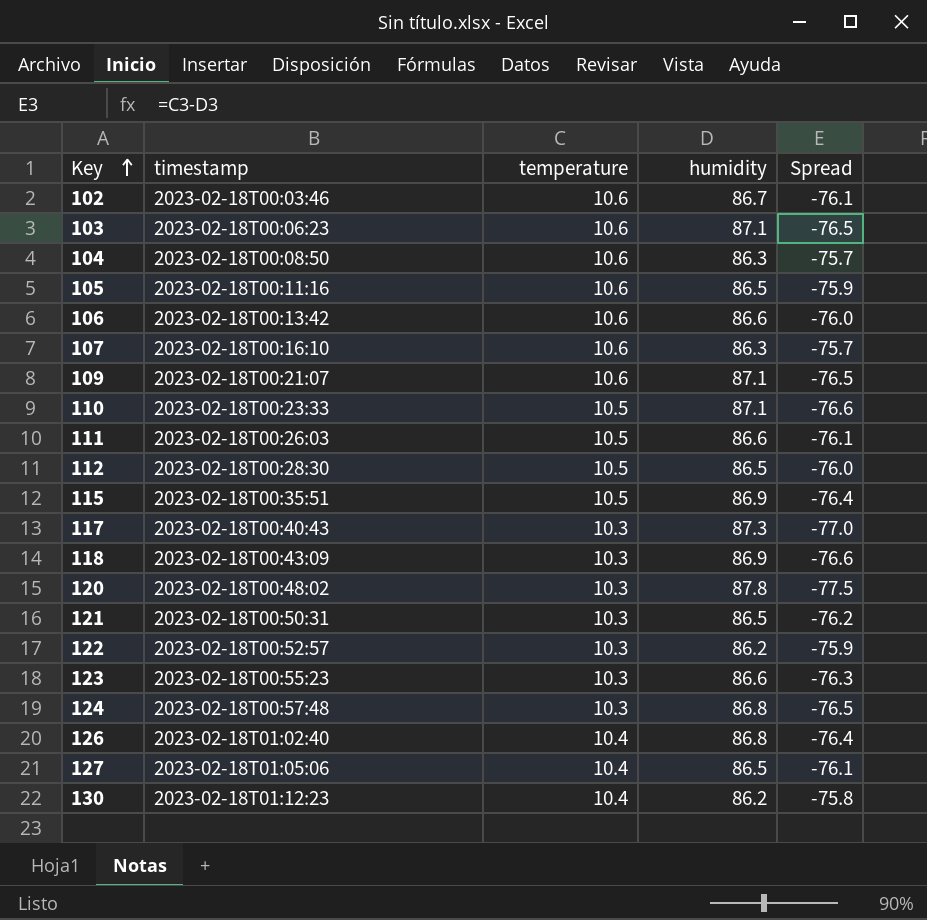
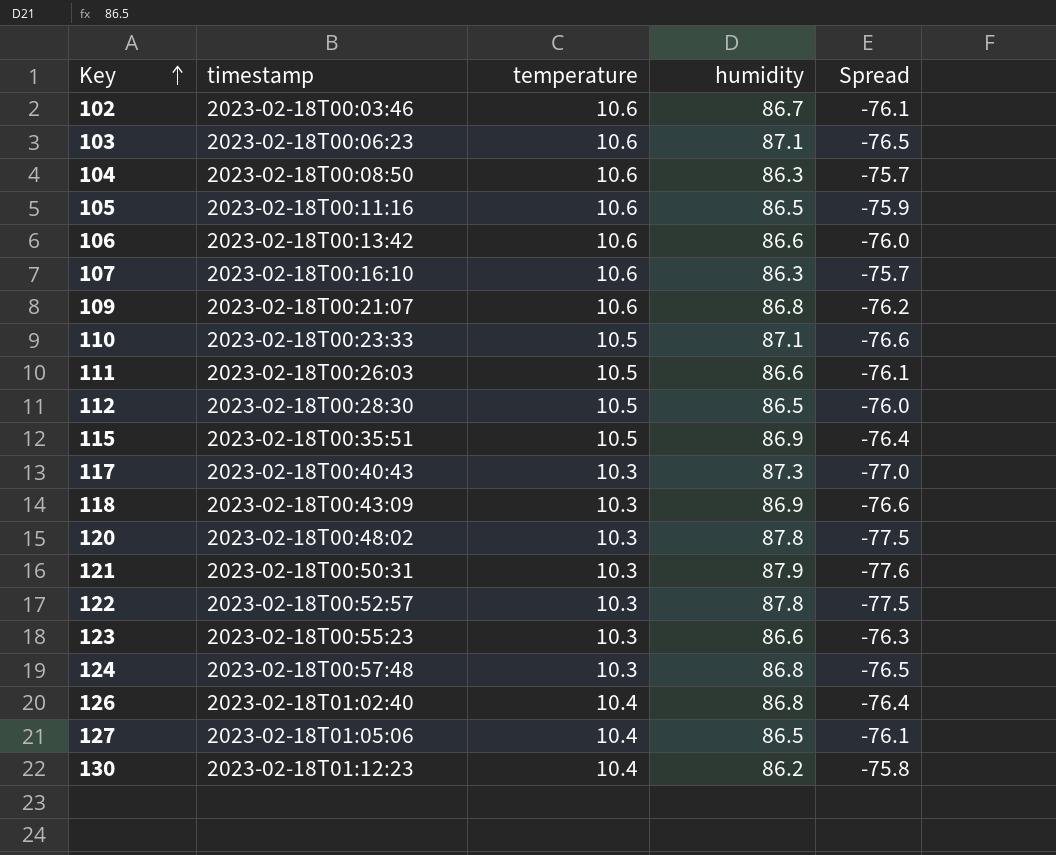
109 | humidity: 87.1 -> 86.8
109 | Spread: -76.5 -> -76.2
121 | humidity: 86.5 -> 87.9
121 | Spread: -76.2 -> -77.6
122 | humidity: 86.2 -> 87.8
122 | Spread: -75.9 -> -77.5

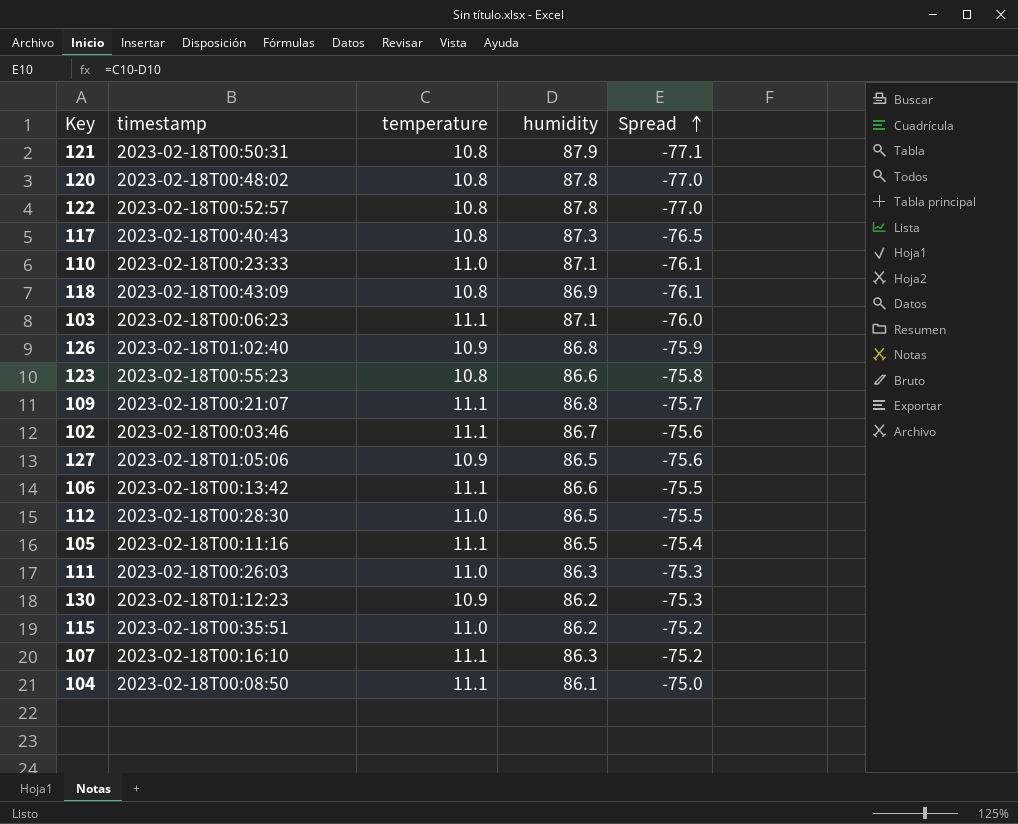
row order: Key ascending -> Spread ascending
row 124: 2023-02-18T00:57:48 | 10.3 | 86.8 | -76.5 -> none
121 | temperature: 10.3 -> 10.8
121 | Spread: -77.6 -> -77.1
120 | temperature: 10.3 -> 10.8
120 | Spread: -77.5 -> -77.0
122 | temperature: 10.3 -> 10.8
122 | Spread: -77.5 -> -77.0
117 | temperature: 10.3 -> 10.8
117 | Spread: -77.0 -> -76.5
110 | temperature: 10.5 -> 11.0
110 | Spread: -76.6 -> -76.1
118 | temperature: 10.3 -> 10.8
118 | Spread: -76.6 -> -76.1
103 | temperature: 10.6 -> 11.1
103 | Spread: -76.5 -> -76.0
126 | temperature: 10.4 -> 10.9
126 | Spread: -76.4 -> -75.9
123 | temperature: 10.3 -> 10.8
123 | Spread: -76.3 -> -75.8
109 | temperature: 10.6 -> 11.1
109 | Spread: -76.2 -> -75.7
102 | temperature: 10.6 -> 11.1
102 | Spread: -76.1 -> -75.6
127 | temperature: 10.4 -> 10.9
127 | Spread: -76.1 -> -75.6
106 | temperature: 10.6 -> 11.1
106 | Spread: -76.0 -> -75.5
112 | temperature: 10.5 -> 11.0
112 | Spread: -76.0 -> -75.5
105 | temperature: 10.6 -> 11.1
105 | Spread: -75.9 -> -75.4
111 | temperature: 10.5 -> 11.0
111 | humidity: 86.6 -> 86.3
111 | Spread: -76.1 -> -75.3
130 | temperature: 10.4 -> 10.9
130 | Spread: -75.8 -> -75.3
115 | temperature: 10.5 -> 11.0
115 | humidity: 86.9 -> 86.2
115 | Spread: -76.4 -> -75.2
107 | temperature: 10.6 -> 11.1
107 | Spread: -75.7 -> -75.2
104 | temperature: 10.6 -> 11.1
104 | humidity: 86.3 -> 86.1
104 | Spread: -75.7 -> -75.0

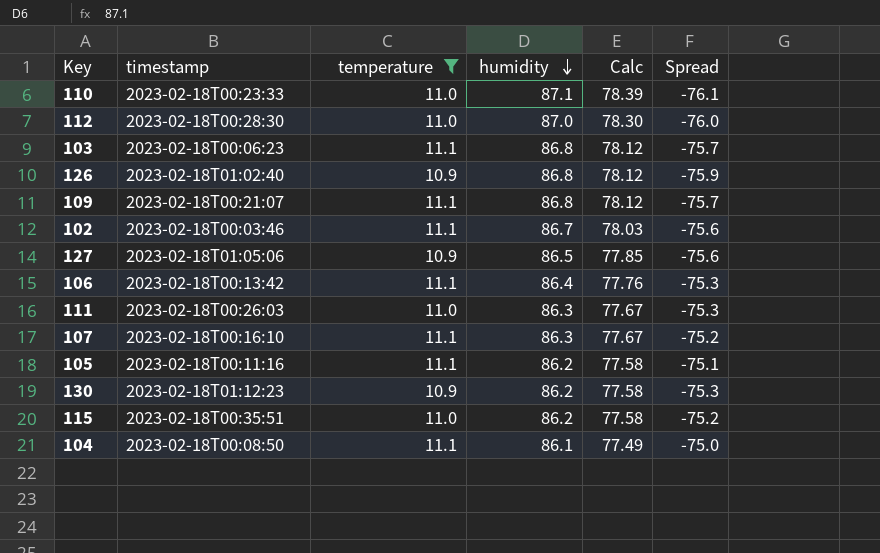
filter: none -> temperature != 10.8
row order: Spread ascending -> humidity descending
column Calc | formula: none -> [humidity] * 0.9
112 | humidity: 86.5 -> 87.0
112 | Spread: -75.5 -> -76.0
103 | humidity: 87.1 -> 86.8
103 | Spread: -76.0 -> -75.7
106 | humidity: 86.6 -> 86.4
106 | Spread: -75.5 -> -75.3
105 | humidity: 86.5 -> 86.2
105 | Spread: -75.4 -> -75.1

